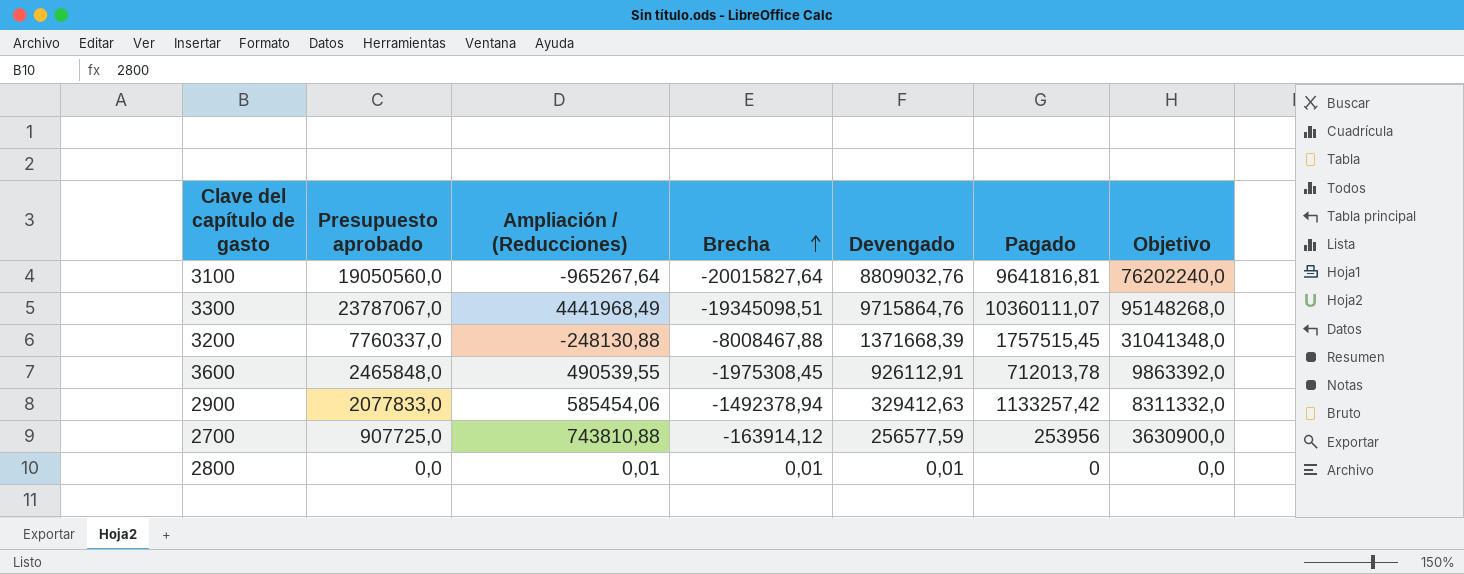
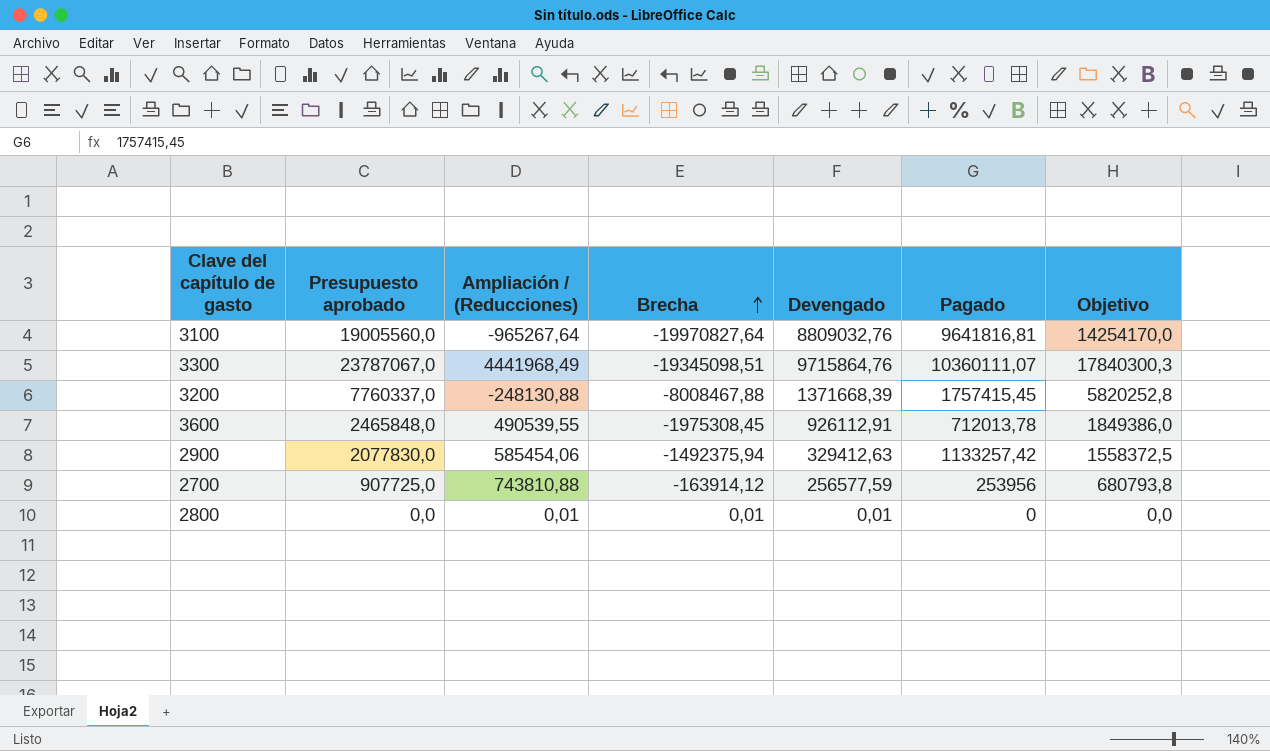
column Objetivo | formula: [Presupuesto aprobado] * 4 -> [Presupuesto aprobado] * 0,75
3100 | Presupuesto aprobado: 19050560,0 -> 19005560,0
3100 | Brecha: -20015827,64 -> -19970827,64
3200 | Pagado: 1757515,45 -> 1757415,45
2900 | Presupuesto aprobado: 2077833,0 -> 2077830,0
2900 | Brecha: -1492378,94 -> -1492375,94

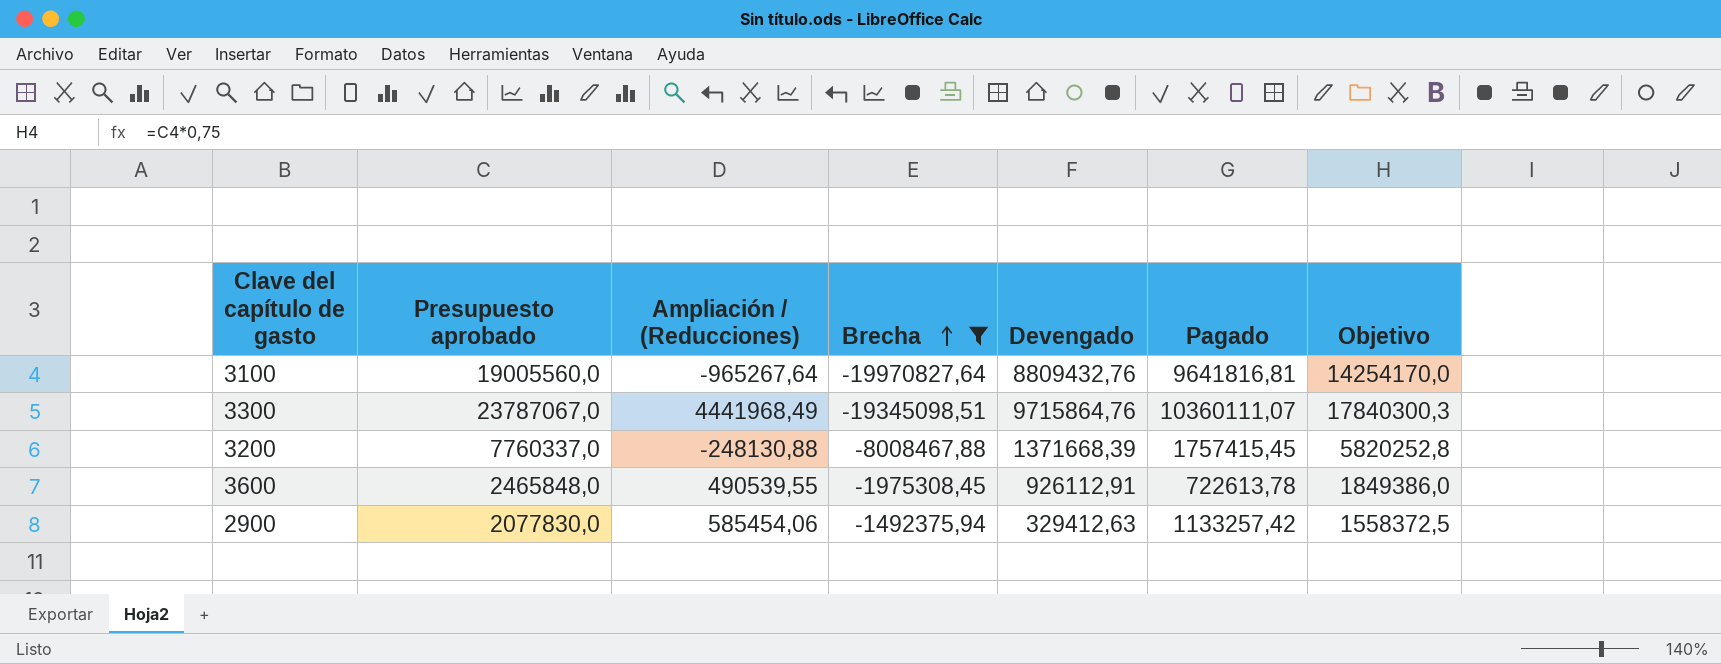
filter: none -> Brecha <= -1492375,94
3100 | Devengado: 8809032,76 -> 8809432,76
3600 | Pagado: 712013,78 -> 722613,78

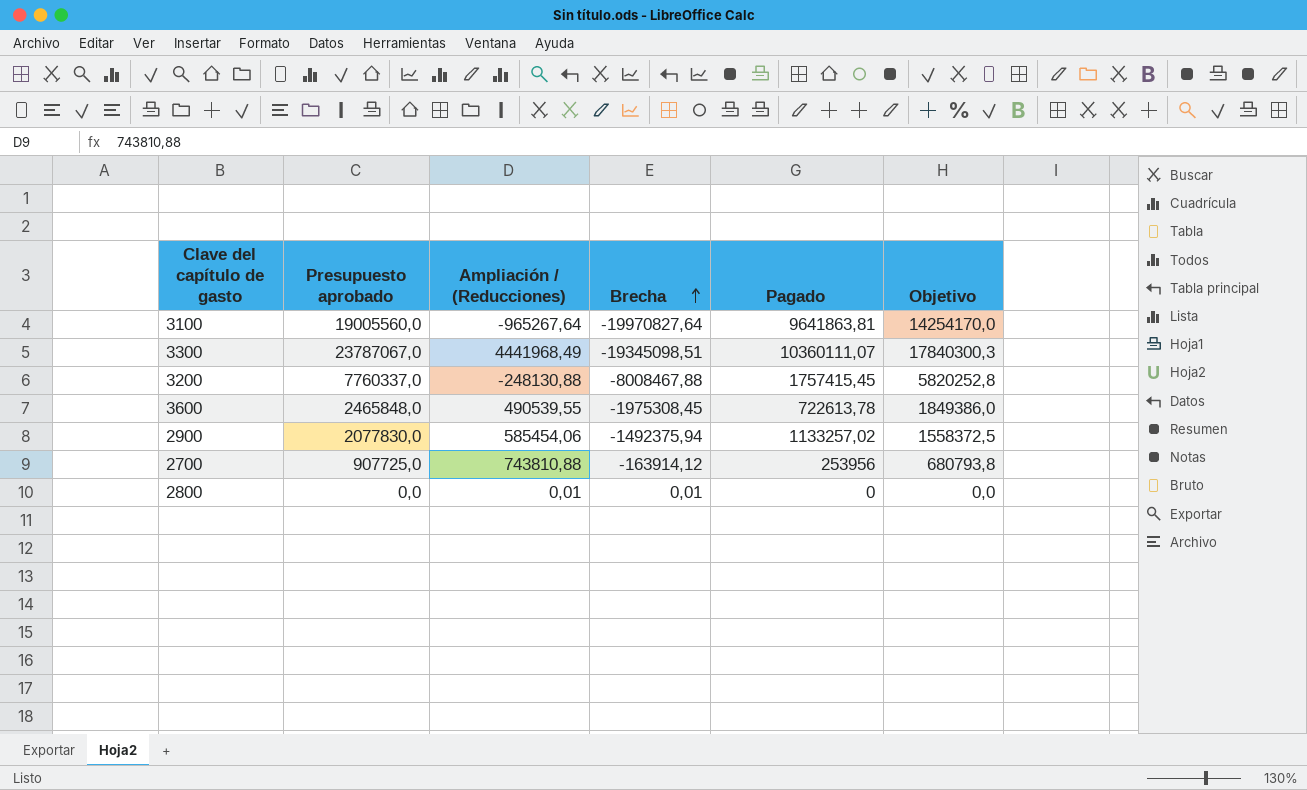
filter: Brecha <= -1492375,94 -> none
column Devengado | position: 5 -> none
3100 | Pagado: 9641816,81 -> 9641863,81
2900 | Pagado: 1133257,42 -> 1133257,02

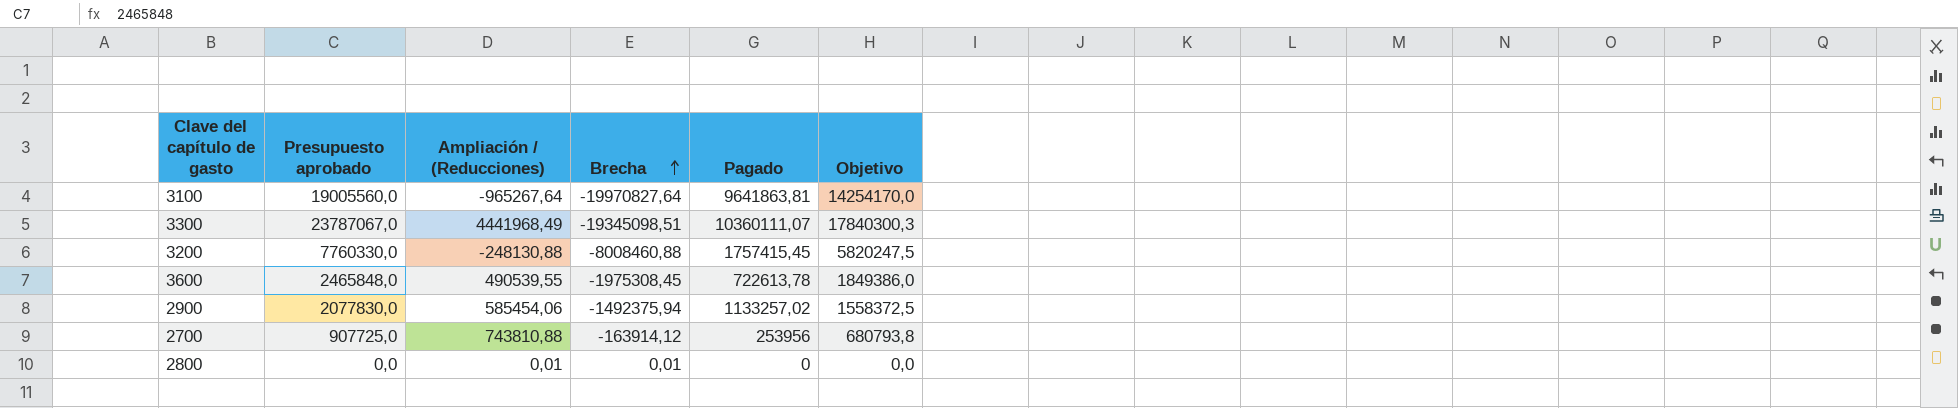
3200 | Presupuesto aprobado: 7760337,0 -> 7760330,0
3200 | Brecha: -8008467,88 -> -8008460,88
3200 | Objetivo: 5820252,8 -> 5820247,5

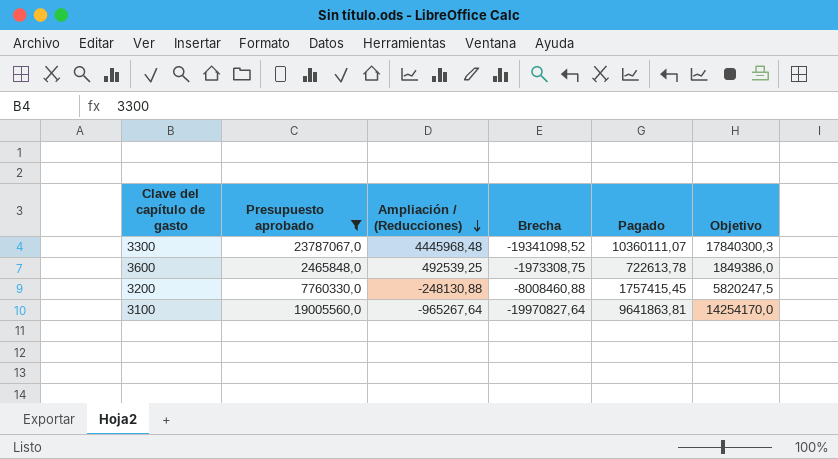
filter: none -> Presupuesto aprobado >= 2465848,0
row order: Brecha ascending -> Ampliación / (Reducciones) descending
3300 | Ampliación / (Reducciones): 4441968,49 -> 4445968,48
3300 | Brecha: -19345098,51 -> -19341098,52
3600 | Ampliación / (Reducciones): 490539,55 -> 492539,25
3600 | Brecha: -1975308,45 -> -1973308,75

